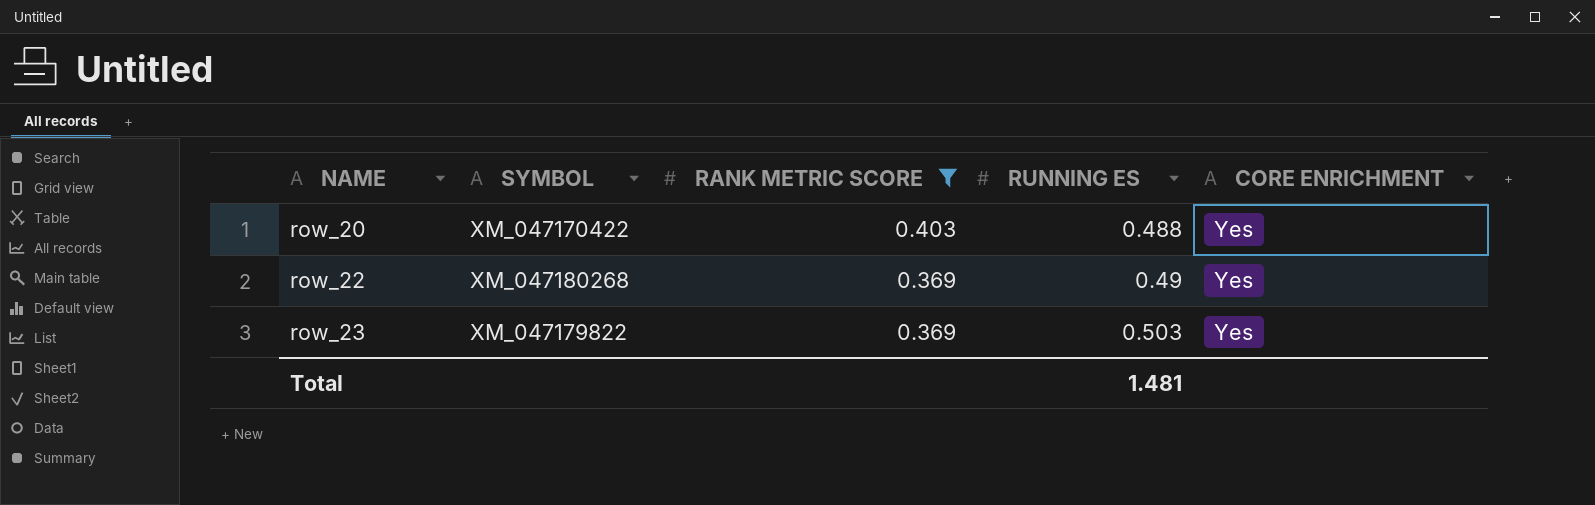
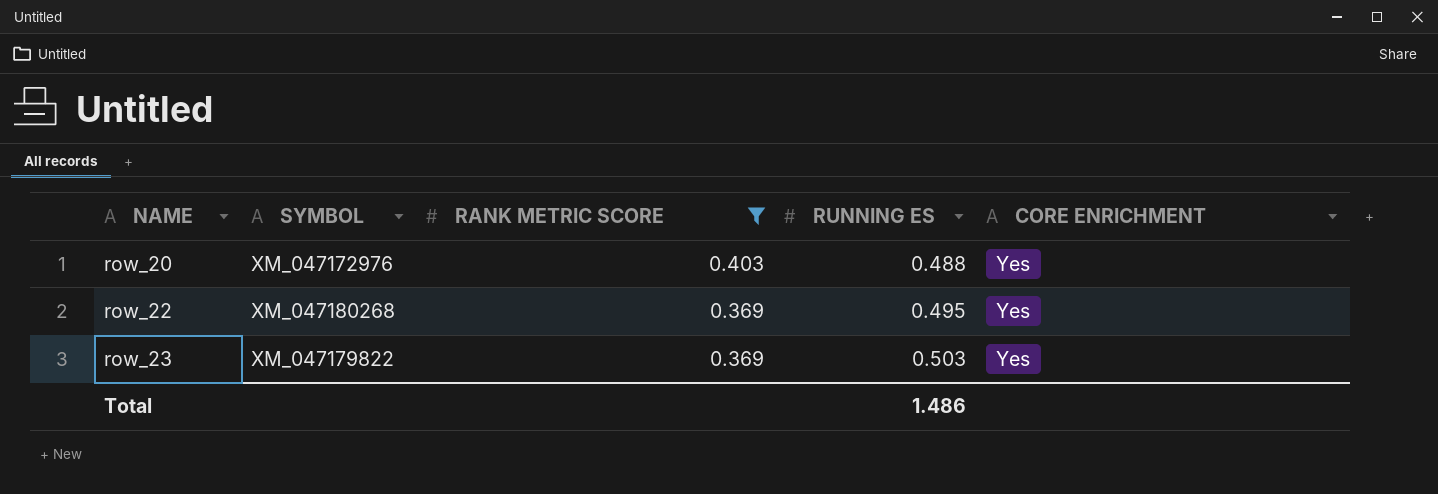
row_20 | SYMBOL: XM_047170422 -> XM_047172976
row_22 | RUNNING ES: 0.49 -> 0.495
Total | RUNNING ES: 1.481 -> 1.486

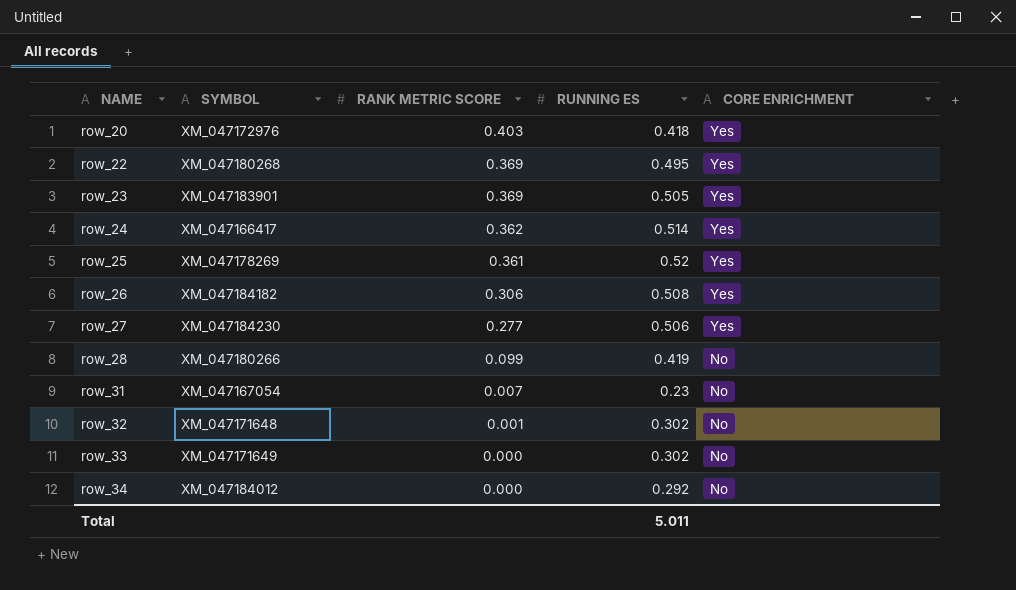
filter: RANK METRIC SCORE >= 0.369 -> none
row_20 | RUNNING ES: 0.488 -> 0.418
row_23 | SYMBOL: XM_047179822 -> XM_047183901
row_23 | RUNNING ES: 0.503 -> 0.505
Total | RUNNING ES: 1.486 -> 5.011

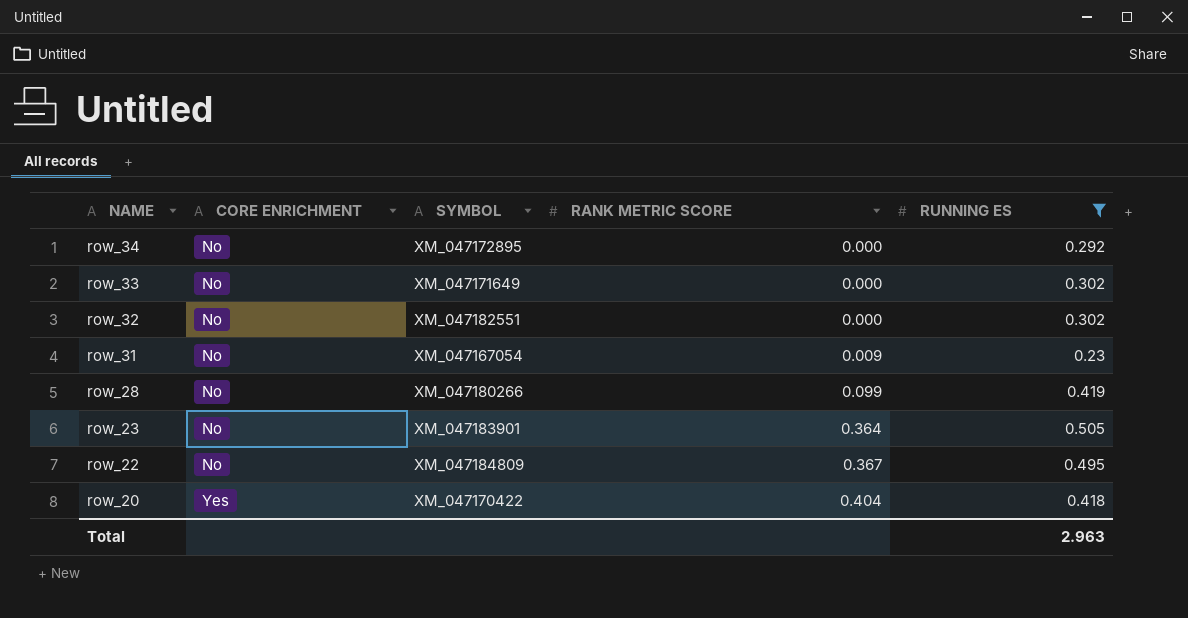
filter: none -> RUNNING ES <= 0.505
row order: NAME ascending -> NAME descending
column CORE ENRICHMENT | position: 5 -> 2
row_34 | SYMBOL: XM_047184012 -> XM_047172895
row_32 | SYMBOL: XM_047171648 -> XM_047182551
row_32 | RANK METRIC SCORE: 0.001 -> 0.000
row_31 | RANK METRIC SCORE: 0.007 -> 0.009
row_23 | CORE ENRICHMENT: Yes -> No
row_23 | RANK METRIC SCORE: 0.369 -> 0.364
row_22 | CORE ENRICHMENT: Yes -> No
row_22 | SYMBOL: XM_047180268 -> XM_047184809
row_22 | RANK METRIC SCORE: 0.369 -> 0.367
row_20 | SYMBOL: XM_047172976 -> XM_047170422
row_20 | RANK METRIC SCORE: 0.403 -> 0.404
Total | RUNNING ES: 5.011 -> 2.963

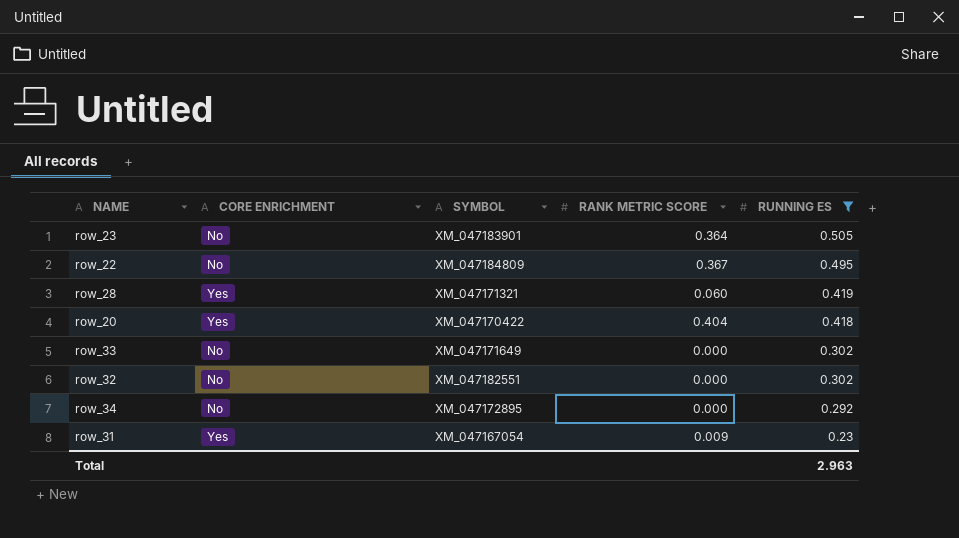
row order: NAME descending -> RUNNING ES descending
row_28 | CORE ENRICHMENT: No -> Yes
row_28 | SYMBOL: XM_047180266 -> XM_047171321
row_28 | RANK METRIC SCORE: 0.099 -> 0.060
row_31 | CORE ENRICHMENT: No -> Yes

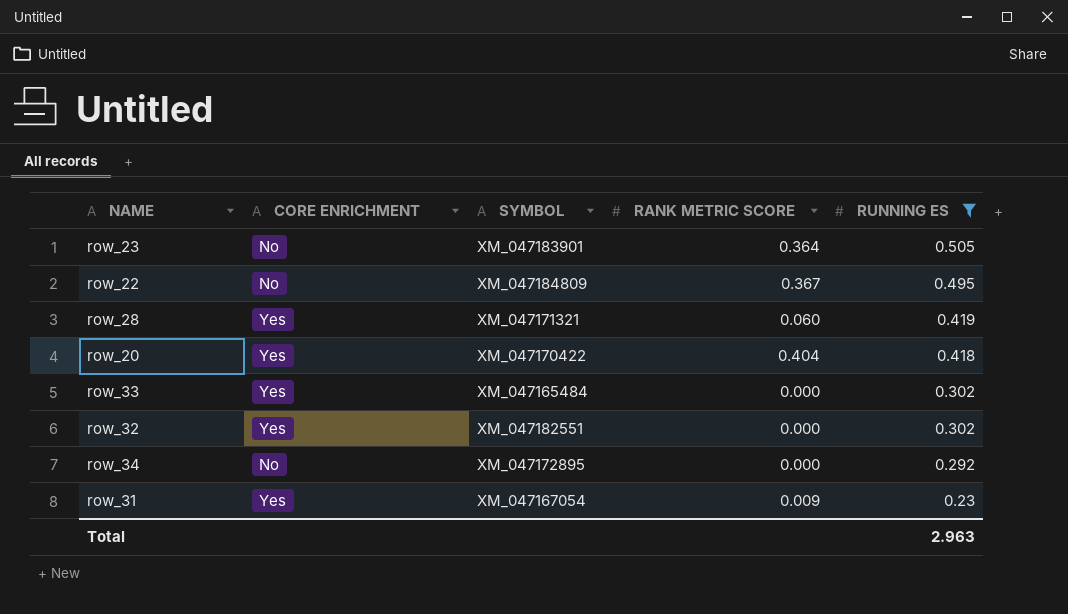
row_33 | CORE ENRICHMENT: No -> Yes
row_33 | SYMBOL: XM_047171649 -> XM_047165484
row_32 | CORE ENRICHMENT: No -> Yes

